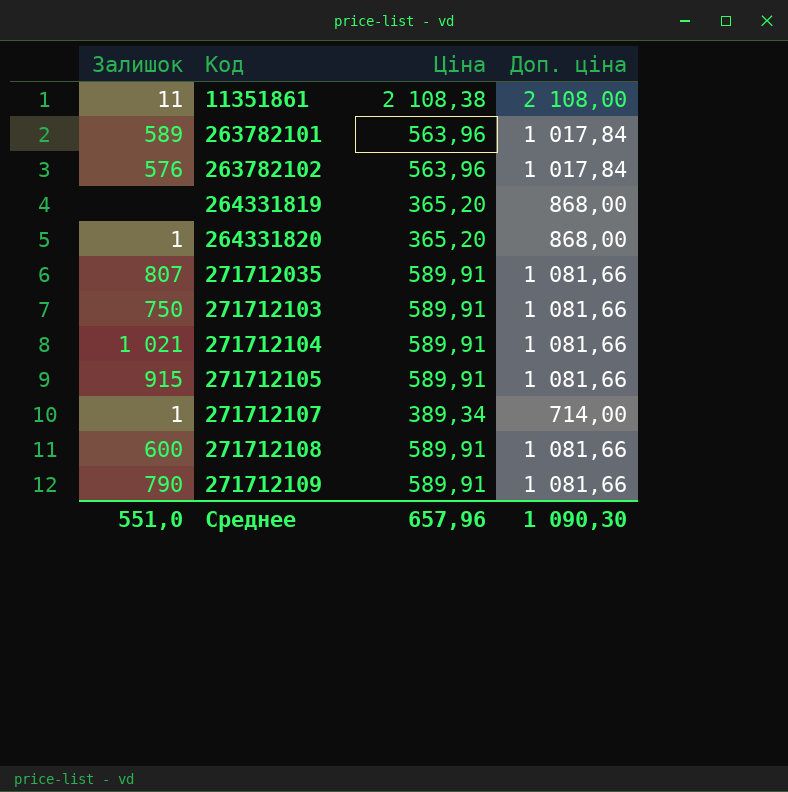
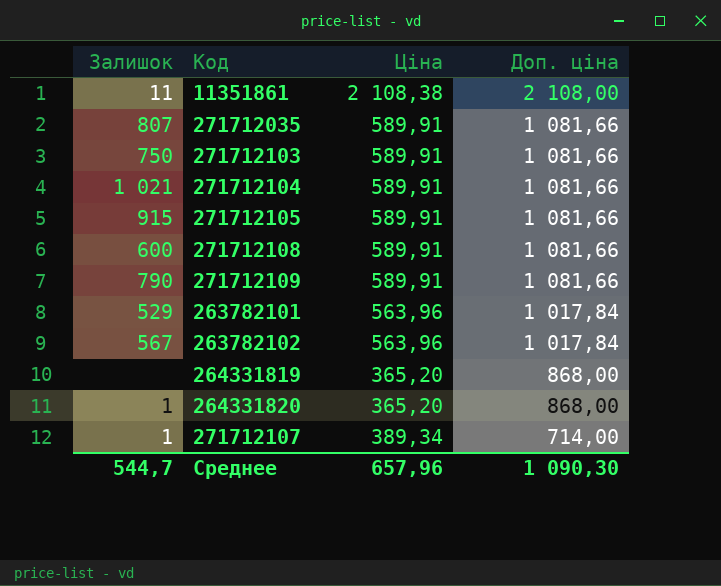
row order: Код ascending -> Доп. ціна descending
263782101 | Залишок: 589 -> 529
263782102 | Залишок: 576 -> 567
Среднее | Залишок: 551,0 -> 544,7

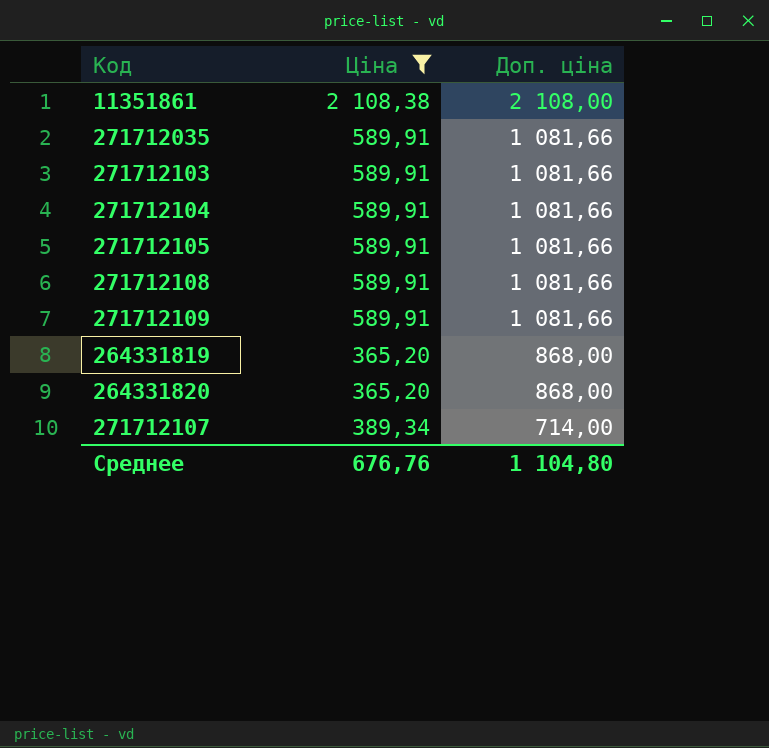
filter: none -> Ціна != 563,96
column Залишок | position: 1 -> none
Среднее | Ціна: 657,96 -> 676,76
Среднее | Доп. ціна: 1 090,30 -> 1 104,80

